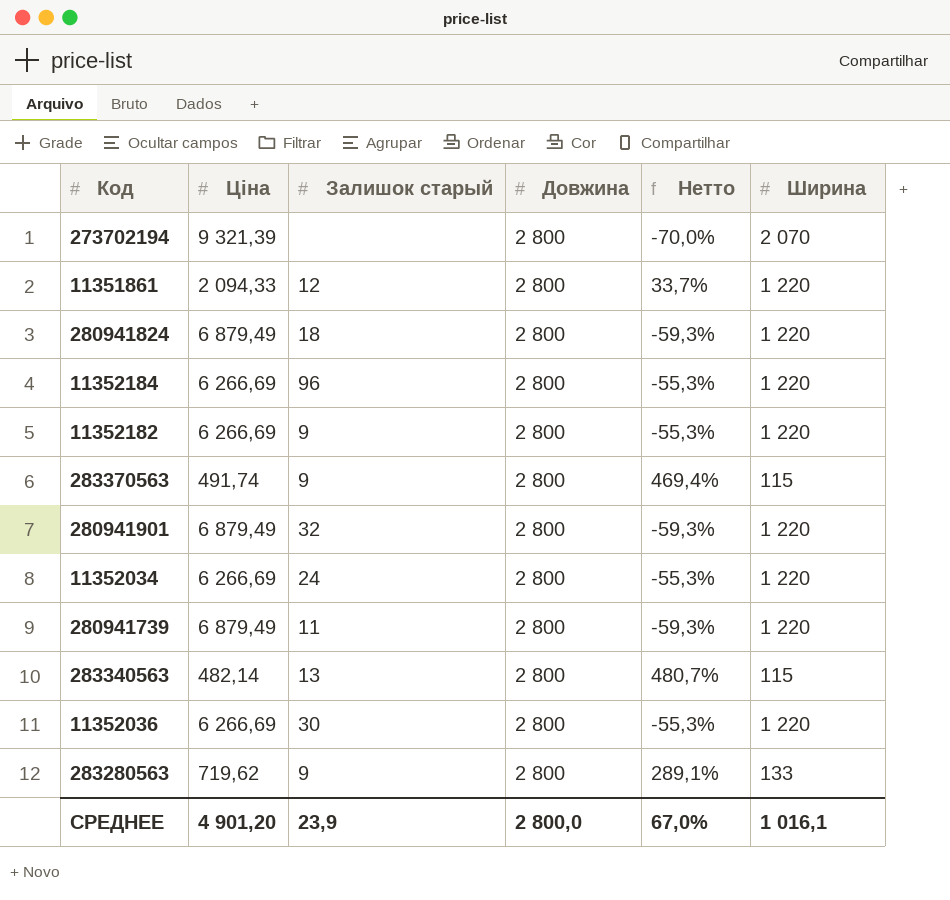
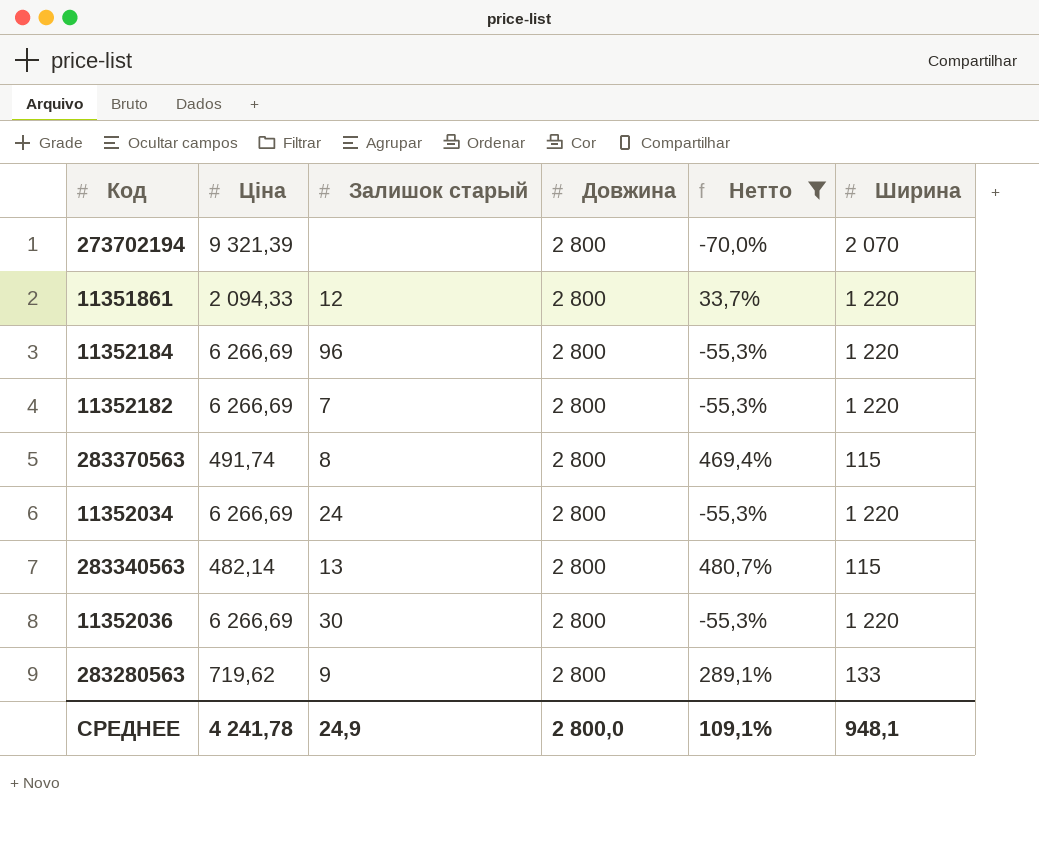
filter: none -> Нетто != -59,3%
11352182 | Залишок старый: 9 -> 7
283370563 | Залишок старый: 9 -> 8
СРЕДНЕЕ | Ціна: 4 901,20 -> 4 241,78
СРЕДНЕЕ | Залишок старый: 23,9 -> 24,9
СРЕДНЕЕ | Нетто: 67,0% -> 109,1%
СРЕДНЕЕ | Ширина: 1 016,1 -> 948,1

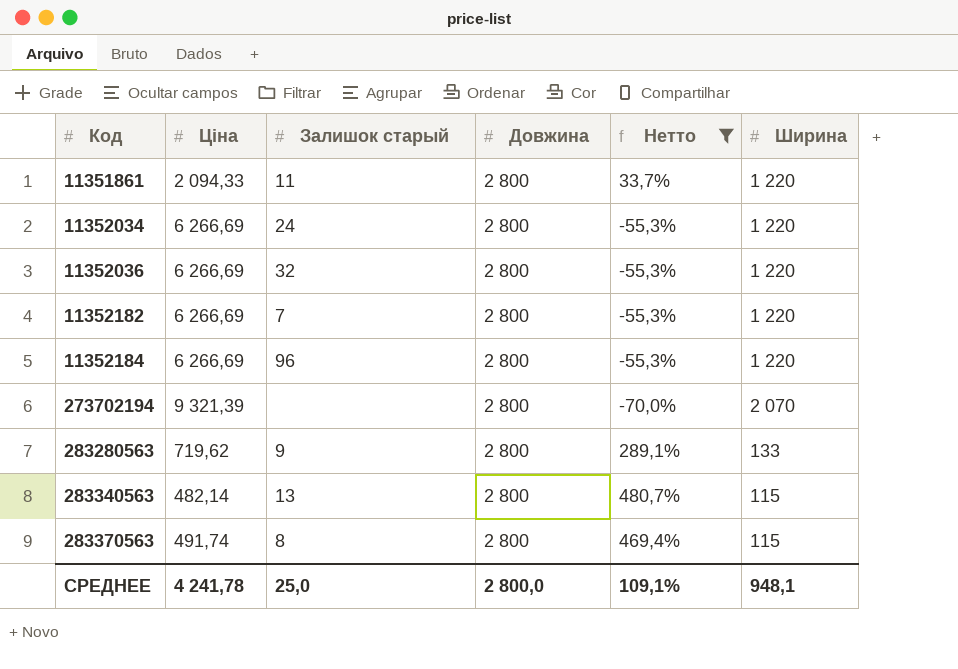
row order: none -> Код ascending
11351861 | Залишок старый: 12 -> 11
11352036 | Залишок старый: 30 -> 32
СРЕДНЕЕ | Залишок старый: 24,9 -> 25,0

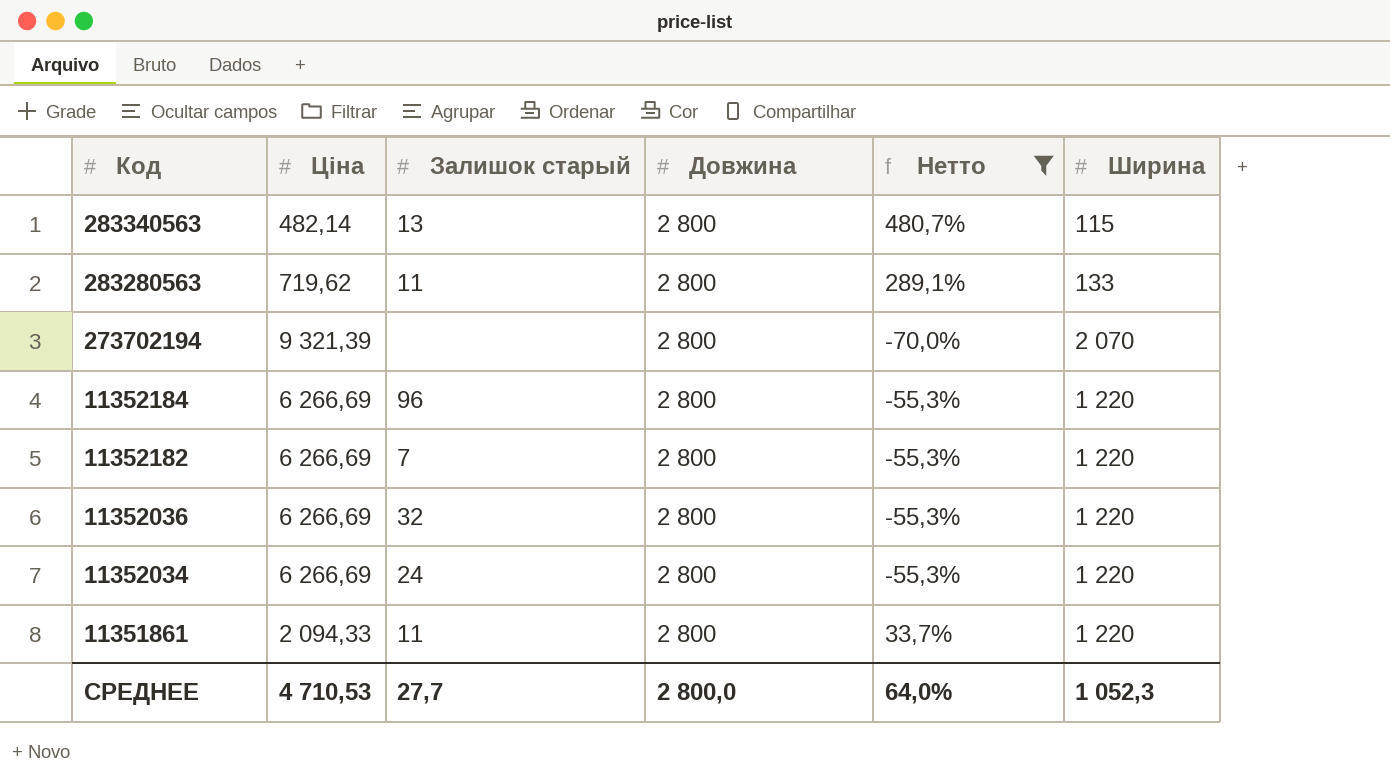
row order: Код ascending -> Код descending
row 283370563: 491,74 | 8 | 2 800 | 469,4% | 115 -> none
283280563 | Залишок старый: 9 -> 11
СРЕДНЕЕ | Ціна: 4 241,78 -> 4 710,53
СРЕДНЕЕ | Залишок старый: 25,0 -> 27,7
СРЕДНЕЕ | Нетто: 109,1% -> 64,0%
СРЕДНЕЕ | Ширина: 948,1 -> 1 052,3

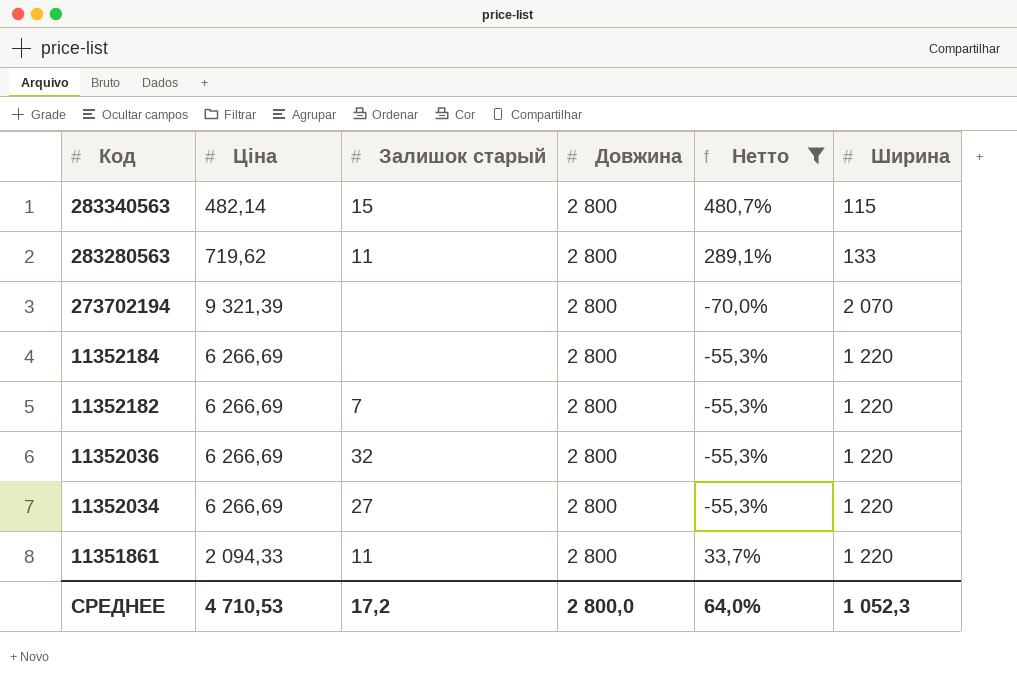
283340563 | Залишок старый: 13 -> 15
11352184 | Залишок старый: 96 -> none
11352034 | Залишок старый: 24 -> 27
СРЕДНЕЕ | Залишок старый: 27,7 -> 17,2

